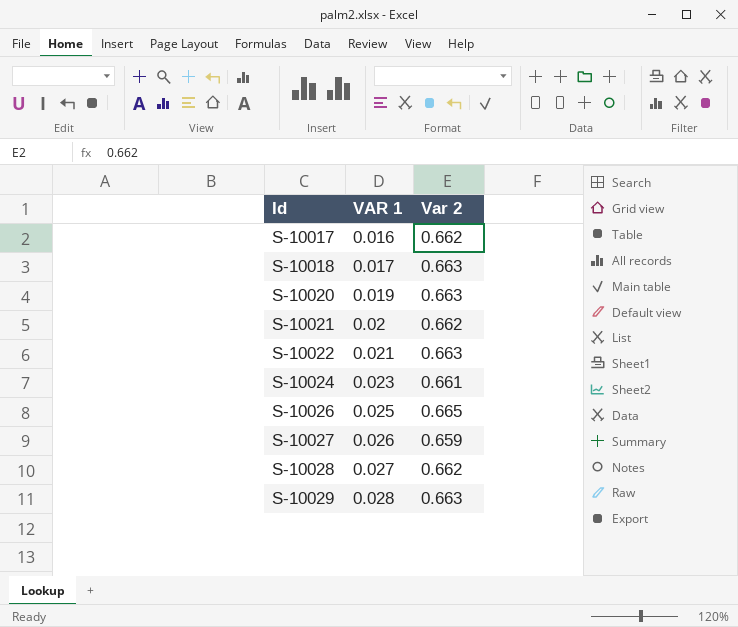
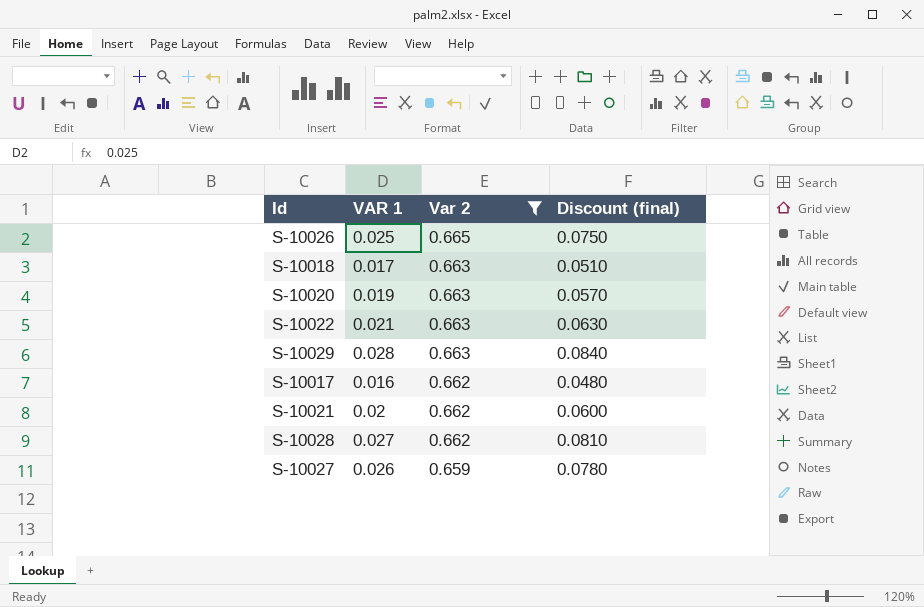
filter: none -> Var 2 != 0.661
row order: Id ascending -> Var 2 descending
column Discount (final) | formula: none -> [VAR 1] * 3

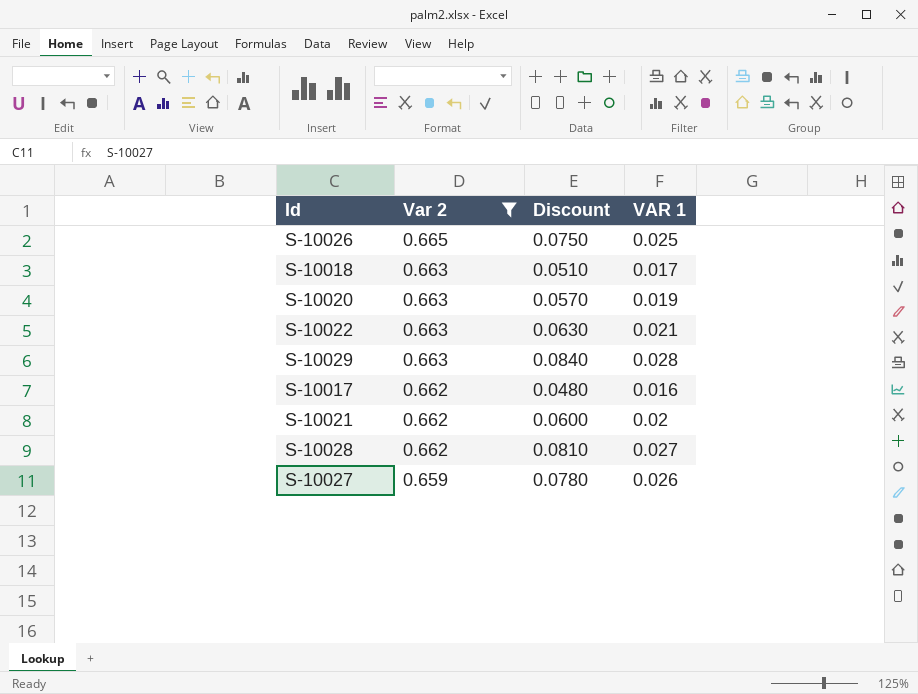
column name: Discount (final) -> Discount
column VAR 1 | position: 2 -> 4

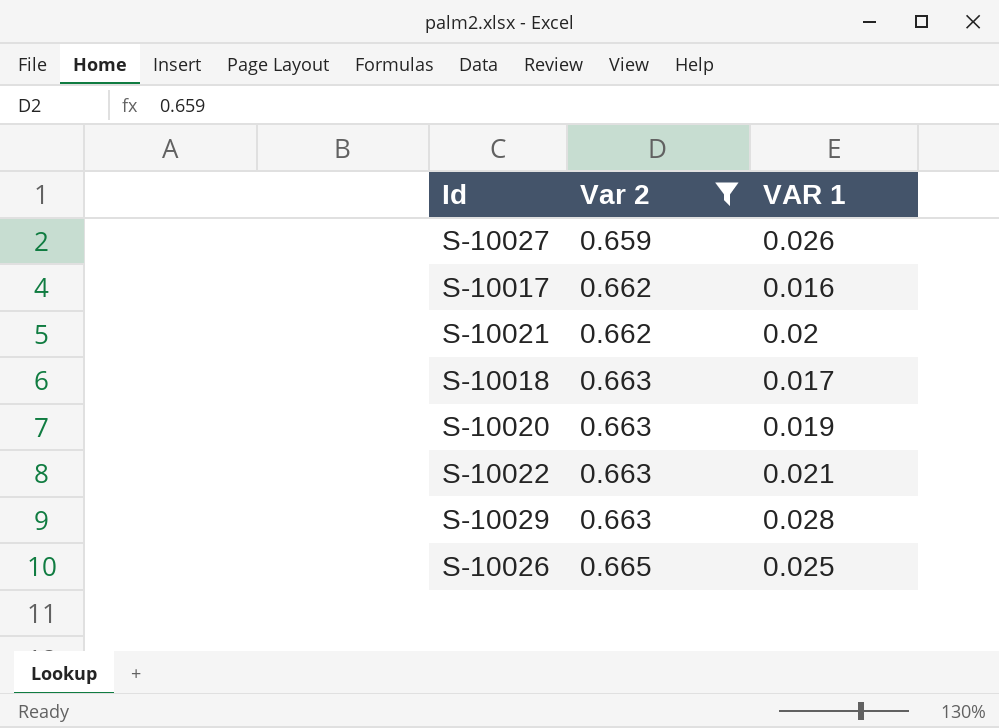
row order: Var 2 descending -> Var 2 ascending
column Discount | formula: [VAR 1] * 3 -> none
row S-10028: 0.662 | 0.0810 | 0.027 -> none

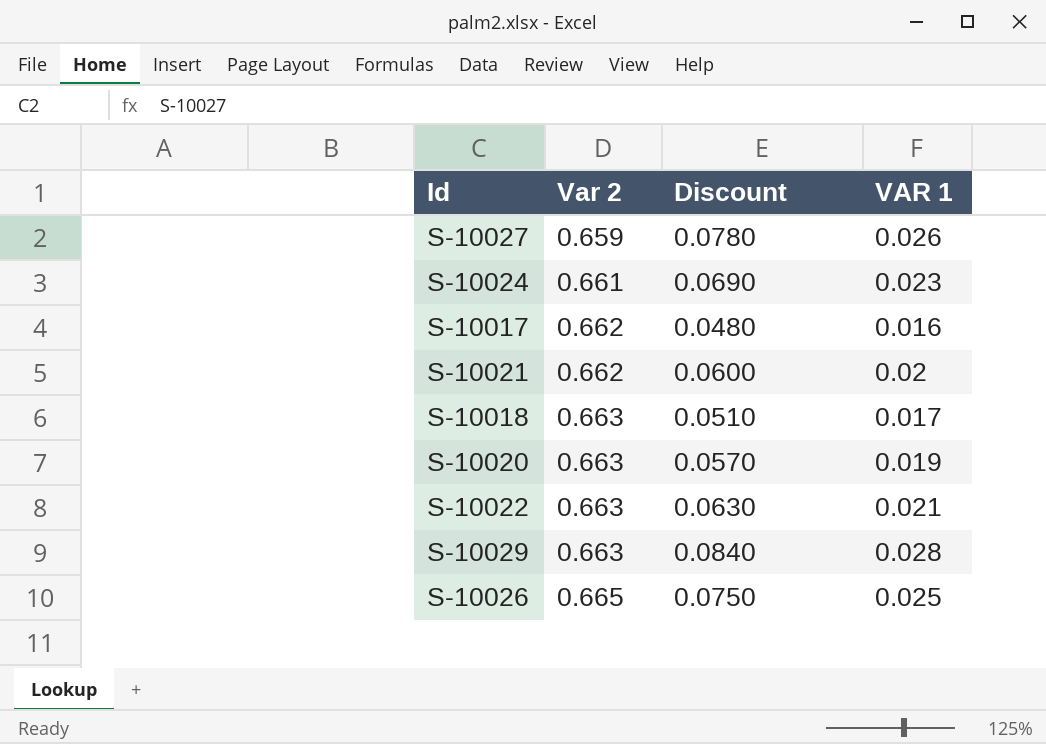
filter: Var 2 != 0.661 -> none
column Discount | formula: none -> [VAR 1] * 3

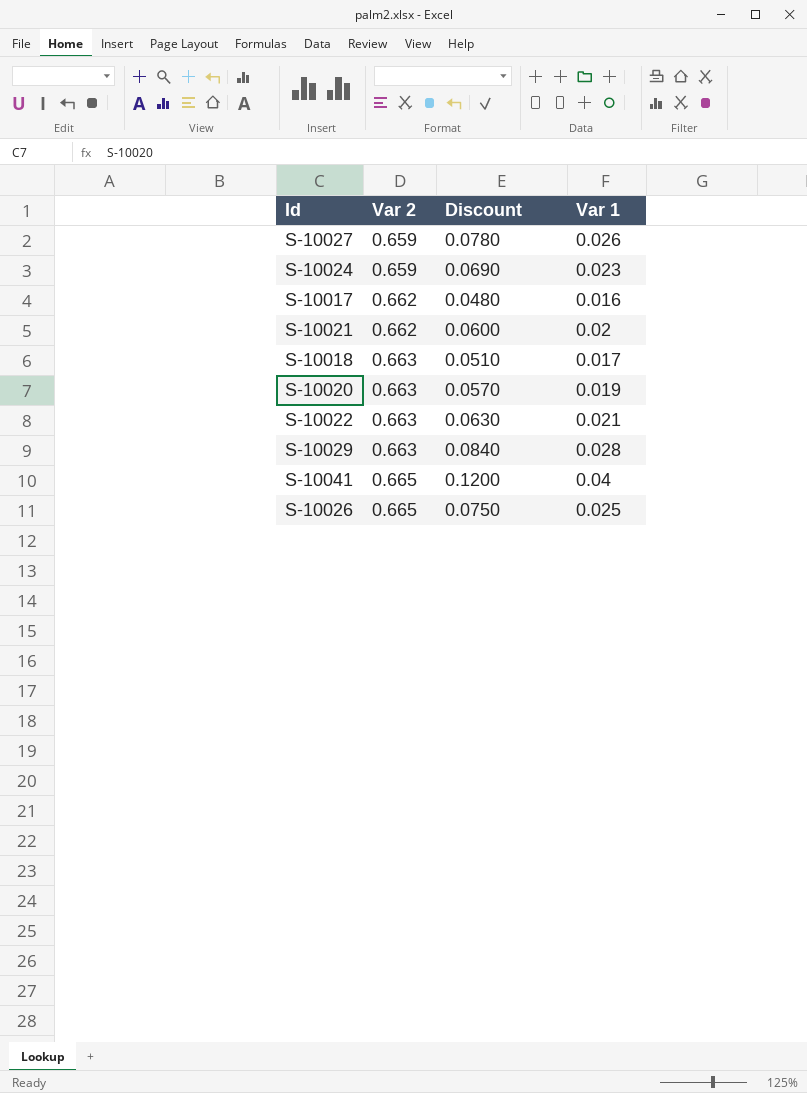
column name: VAR 1 -> Var 1
S-10024 | Var 2: 0.661 -> 0.659
row S-10041: none -> 0.665 | 0.1200 | 0.04

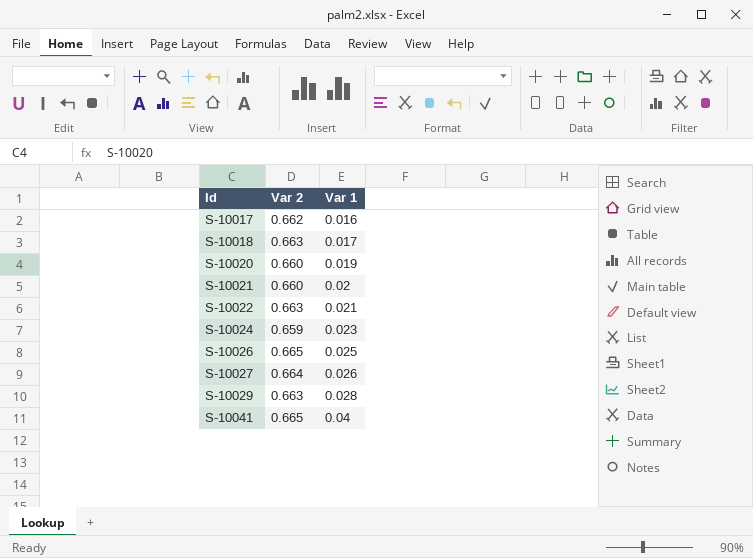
row order: Var 2 ascending -> Id ascending
column Discount | formula: [Var 1] * 3 -> none
S-10020 | Var 2: 0.663 -> 0.660
S-10021 | Var 2: 0.662 -> 0.660
S-10027 | Var 2: 0.659 -> 0.664

